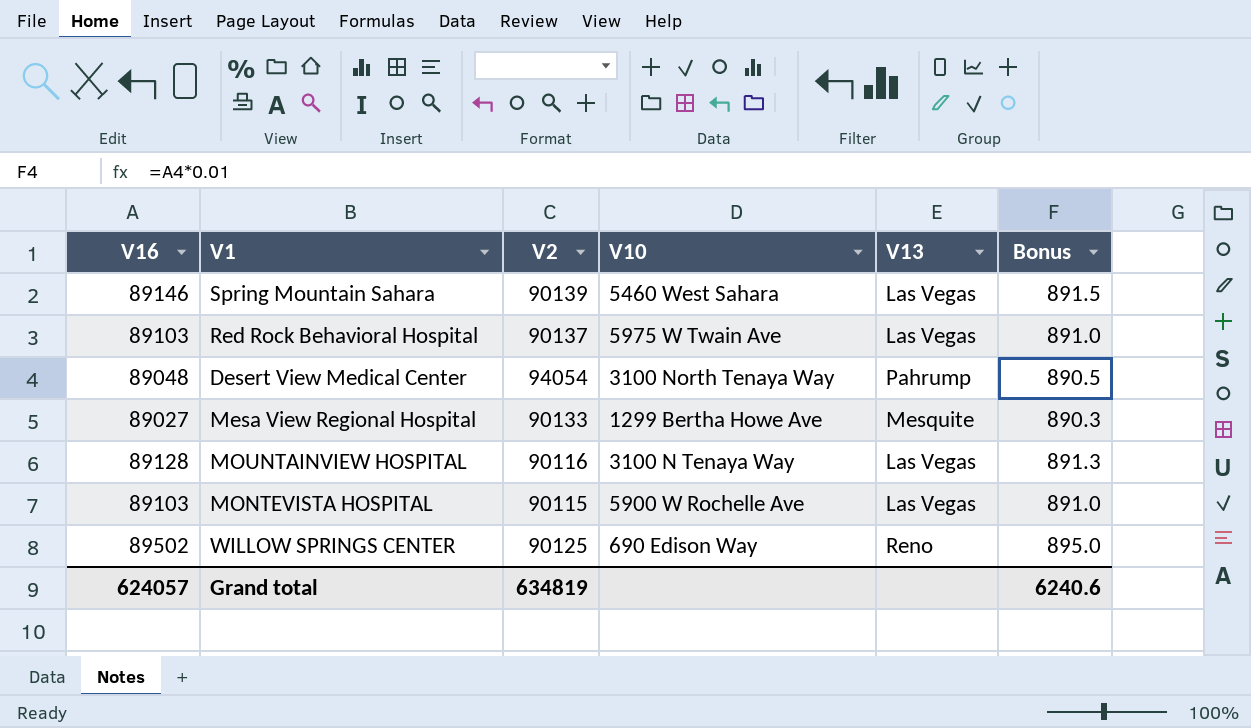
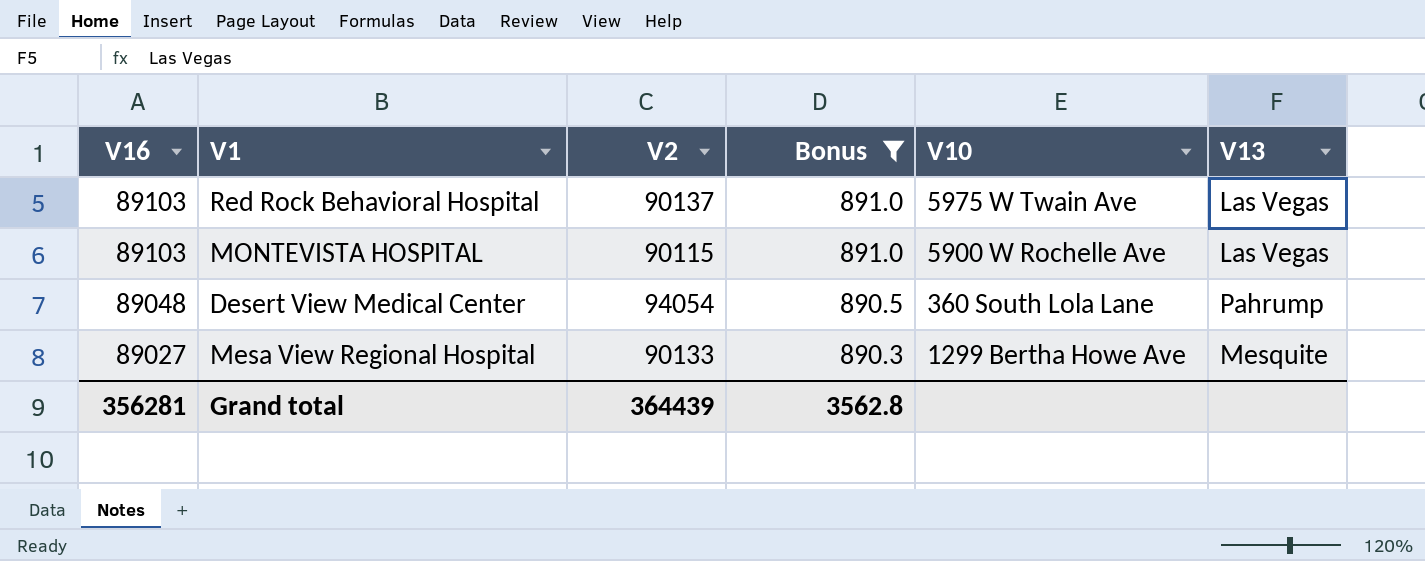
filter: none -> Bonus <= 891.0
row order: none -> V16 descending
column Bonus | position: 6 -> 4
Desert View Medical Center | V10: 3100 North Tenaya Way -> 360 South Lola Lane
Grand total | V16: 624057 -> 356281
Grand total | V2: 634819 -> 364439
Grand total | Bonus: 6240.6 -> 3562.8

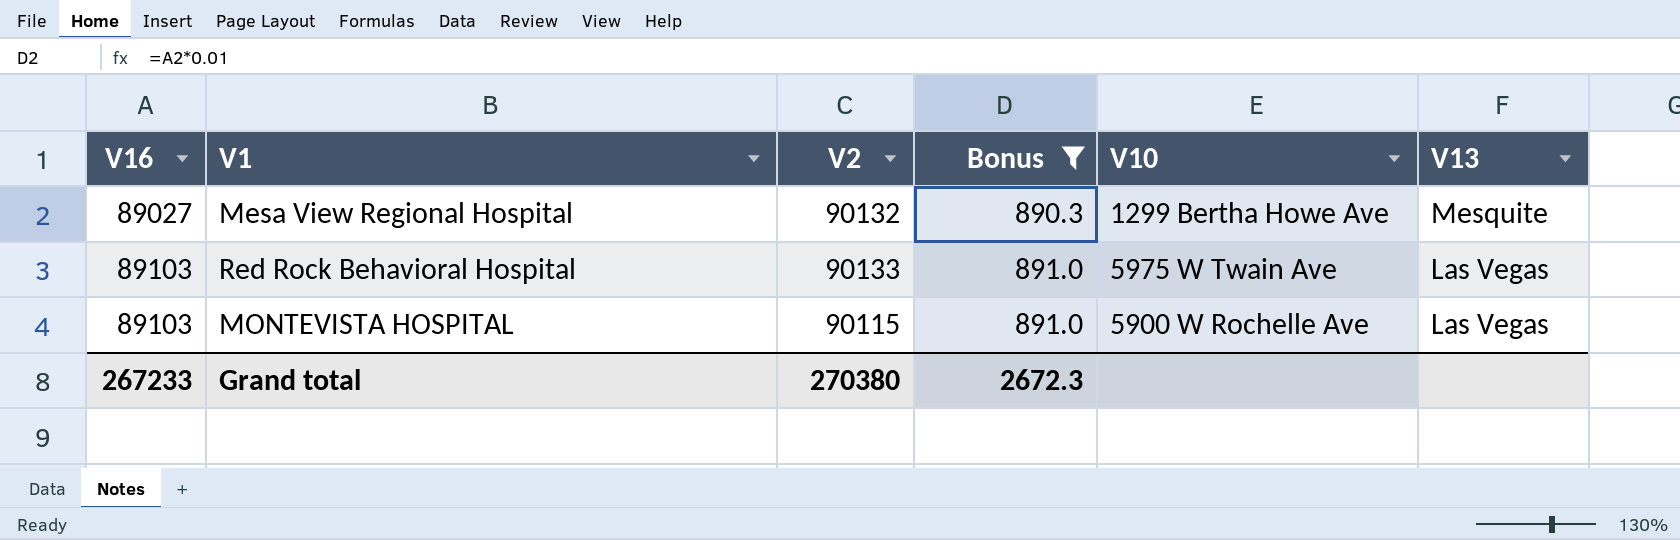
row order: V16 descending -> V16 ascending
row Desert View Medical Center: 89048 | 94054 | 890.5 | 360 South Lola Lane | Pahrump -> none
Mesa View Regional Hospital | V2: 90133 -> 90132
Red Rock Behavioral Hospital | V2: 90137 -> 90133
Grand total | V16: 356281 -> 267233
Grand total | V2: 364439 -> 270380
Grand total | Bonus: 3562.8 -> 2672.3

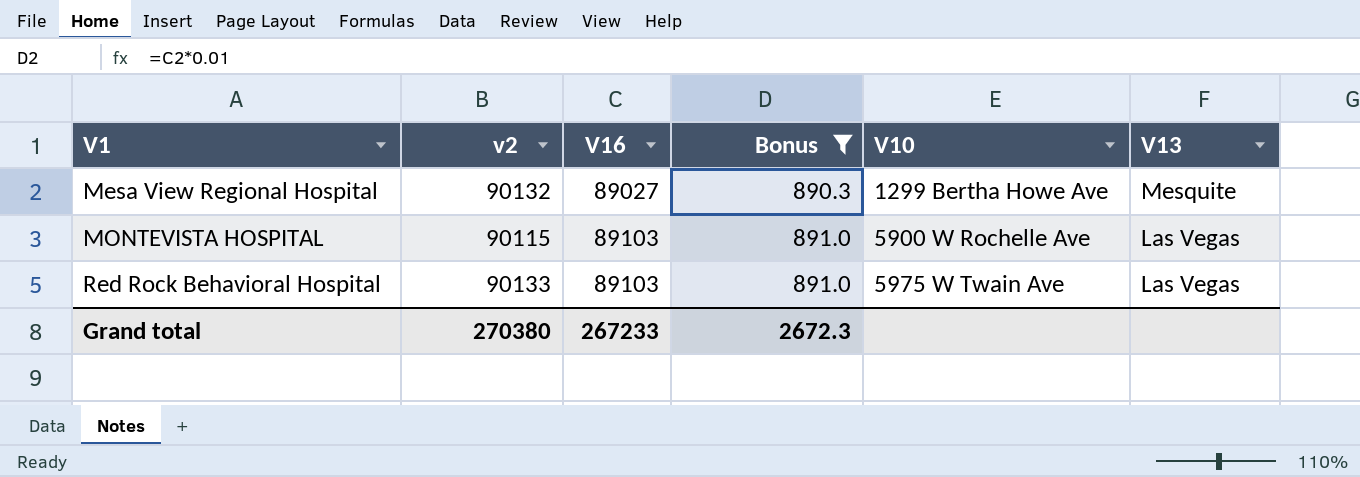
row order: V16 ascending -> V1 ascending
column name: V2 -> v2
column V16 | position: 1 -> 3

